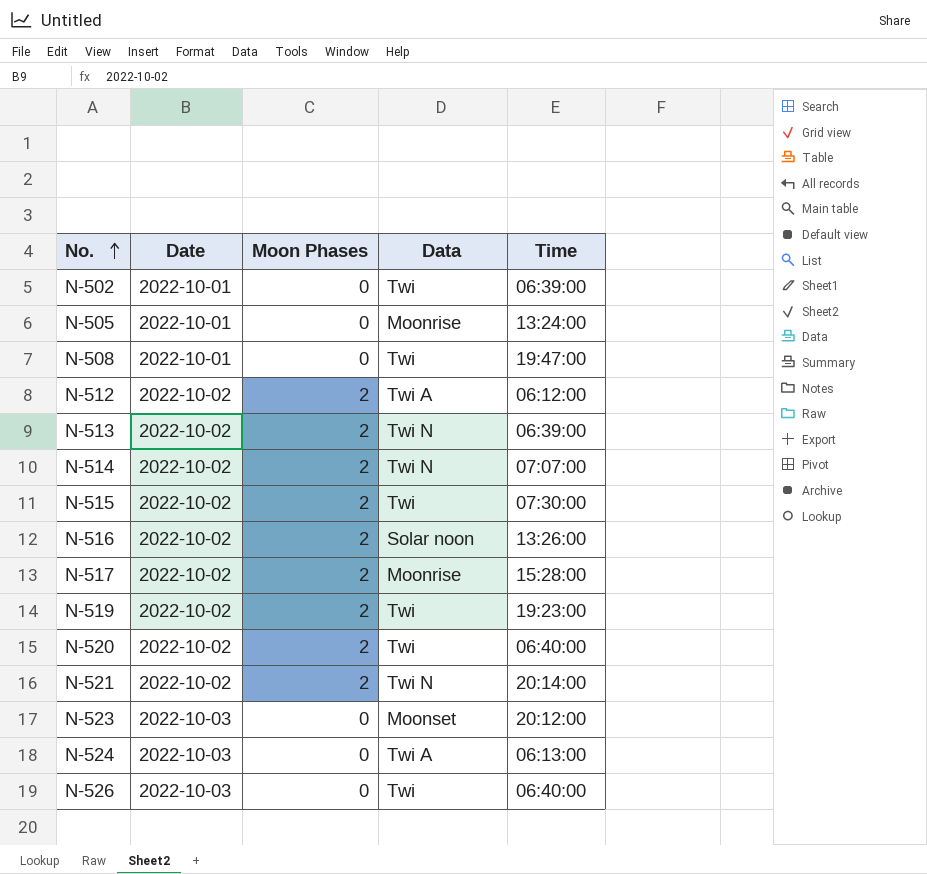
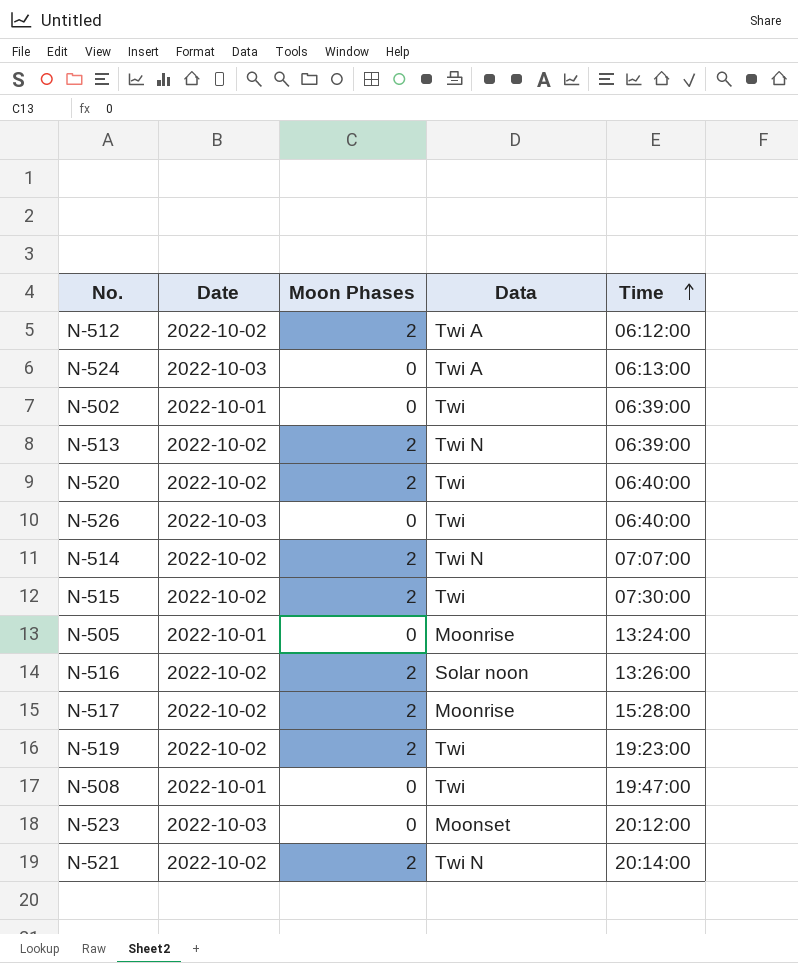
row order: No. ascending -> Time ascending

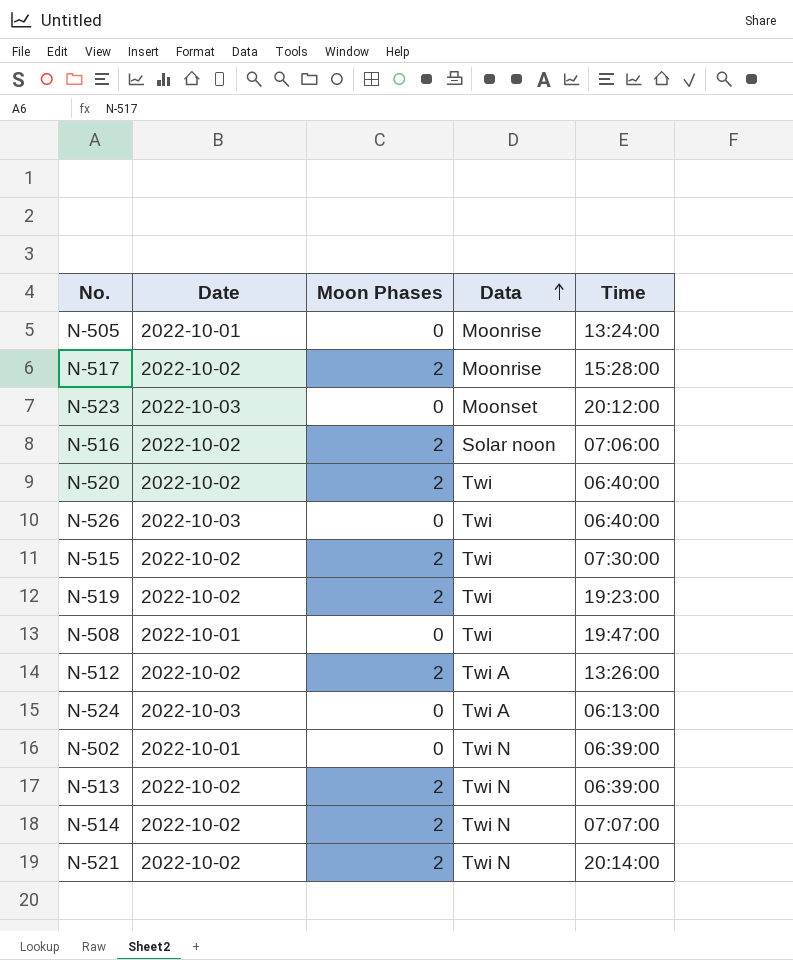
row order: Time ascending -> Data ascending
N-516 | Time: 13:26:00 -> 07:06:00
N-512 | Time: 06:12:00 -> 13:26:00
N-502 | Data: Twi -> Twi N

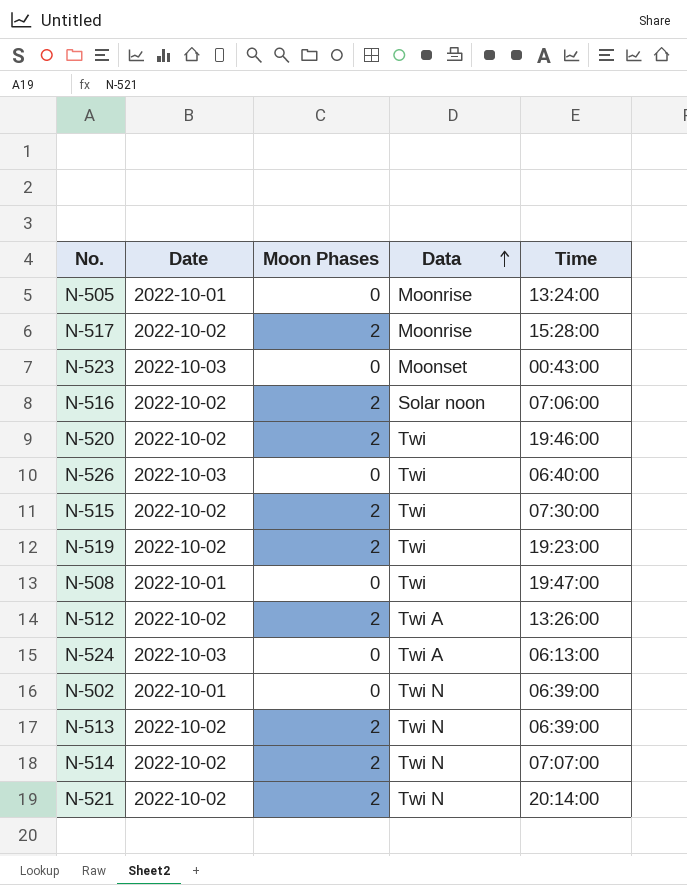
N-523 | Time: 20:12:00 -> 00:43:00
N-520 | Time: 06:40:00 -> 19:46:00

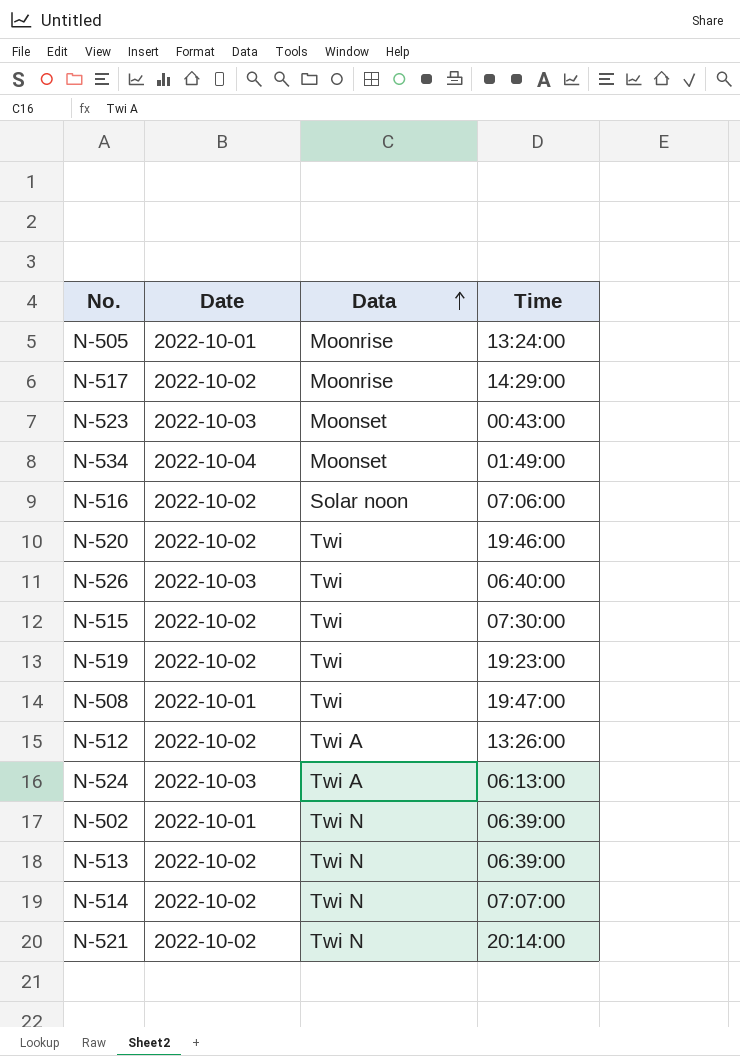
column Moon Phases | position: 3 -> none
N-517 | Time: 15:28:00 -> 14:29:00
row N-534: none -> 2022-10-04 | Moonset | 01:49:00

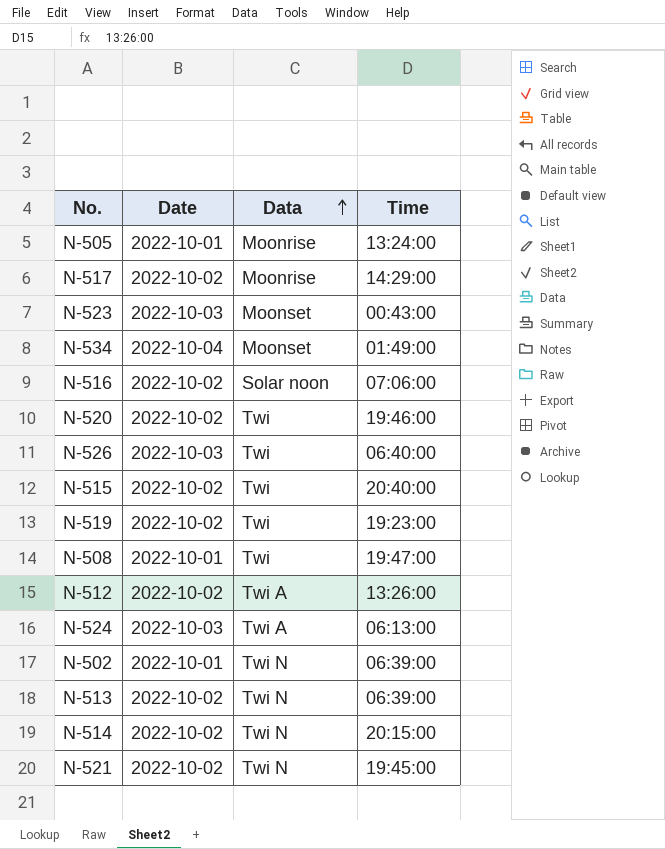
N-515 | Time: 07:30:00 -> 20:40:00
N-514 | Time: 07:07:00 -> 20:15:00
N-521 | Time: 20:14:00 -> 19:45:00

